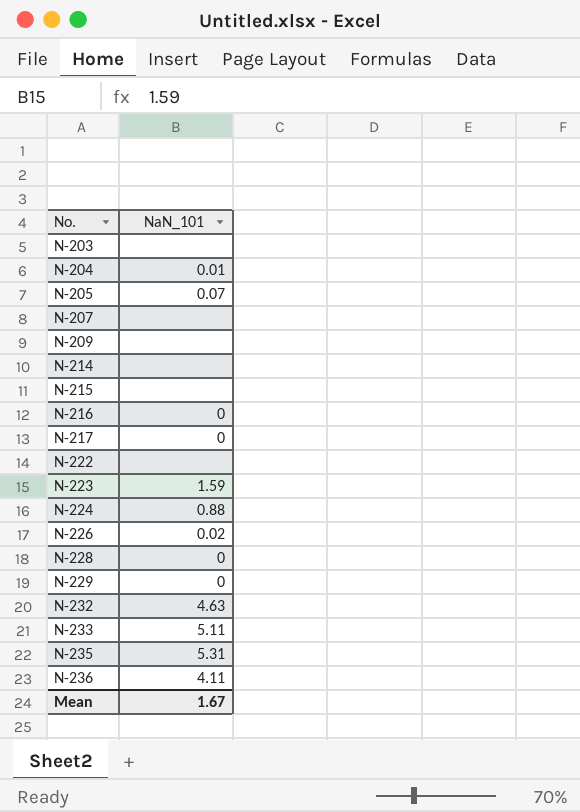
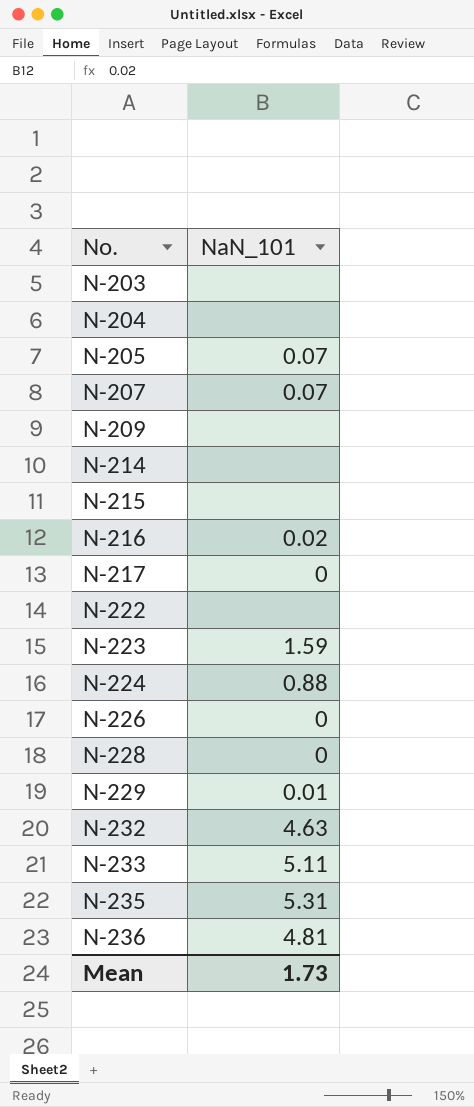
N-204 | NaN_101: 0.01 -> none
N-207 | NaN_101: none -> 0.07
N-216 | NaN_101: 0 -> 0.02
N-226 | NaN_101: 0.02 -> 0
N-229 | NaN_101: 0 -> 0.01
N-236 | NaN_101: 4.11 -> 4.81
Mean | NaN_101: 1.67 -> 1.73

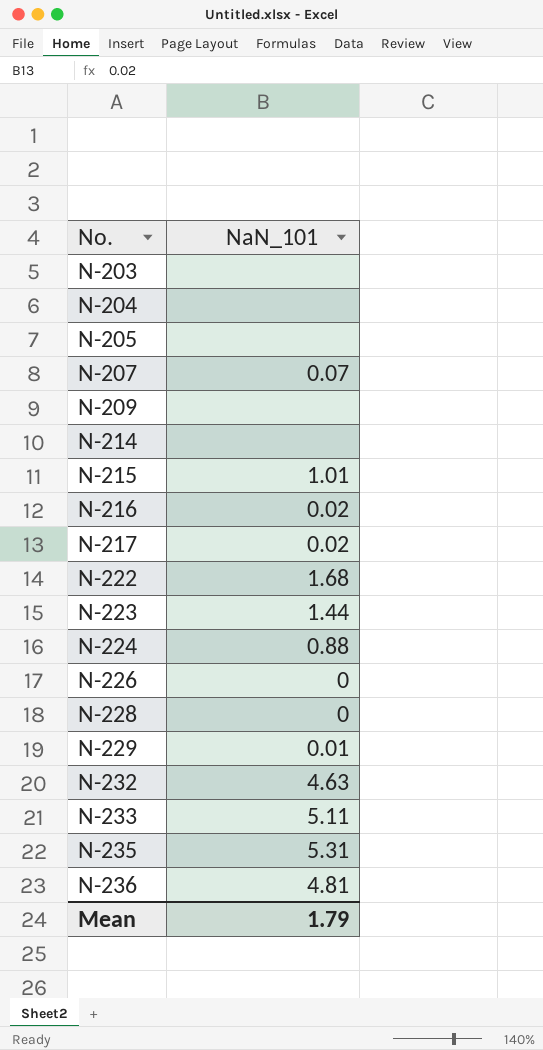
N-205 | NaN_101: 0.07 -> none
N-215 | NaN_101: none -> 1.01
N-217 | NaN_101: 0 -> 0.02
N-222 | NaN_101: none -> 1.68
N-223 | NaN_101: 1.59 -> 1.44
Mean | NaN_101: 1.73 -> 1.79

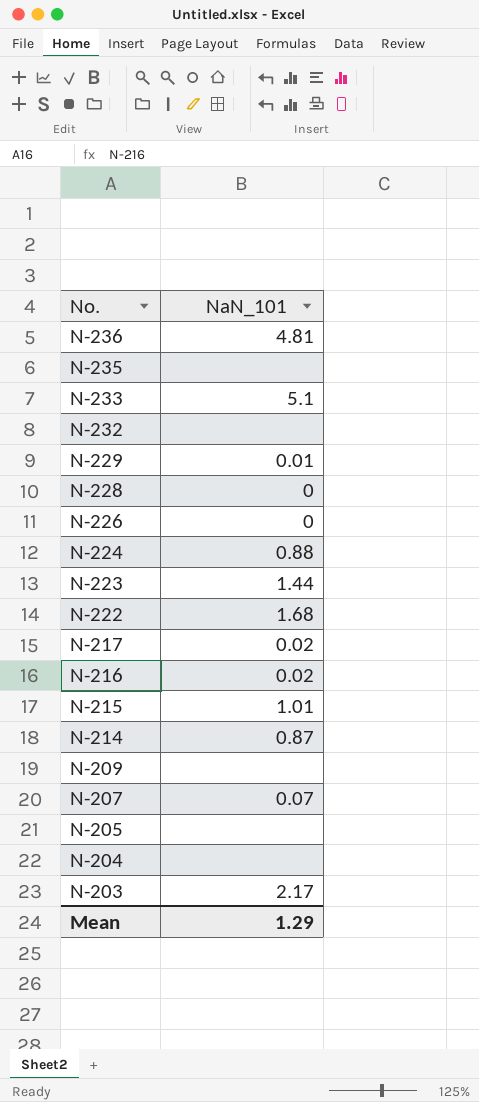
row order: No. ascending -> No. descending
N-235 | NaN_101: 5.31 -> none
N-233 | NaN_101: 5.11 -> 5.1
N-232 | NaN_101: 4.63 -> none
N-214 | NaN_101: none -> 0.87
N-203 | NaN_101: none -> 2.17
Mean | NaN_101: 1.79 -> 1.29

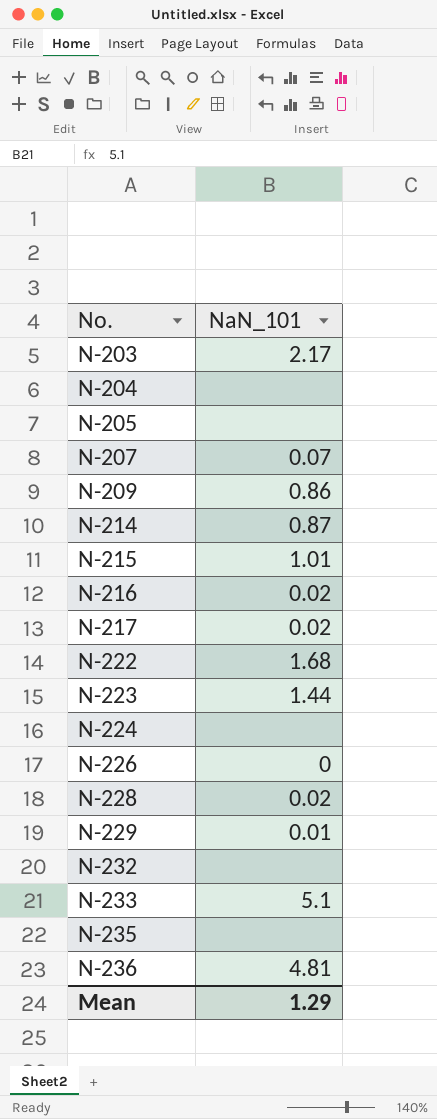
row order: No. descending -> No. ascending
N-209 | NaN_101: none -> 0.86
N-224 | NaN_101: 0.88 -> none
N-228 | NaN_101: 0 -> 0.02

